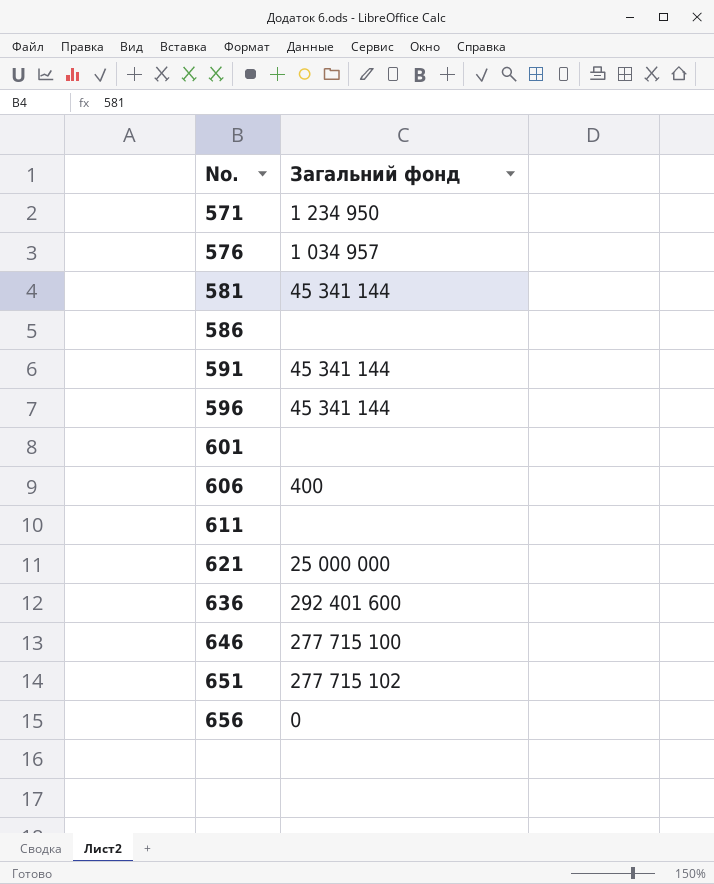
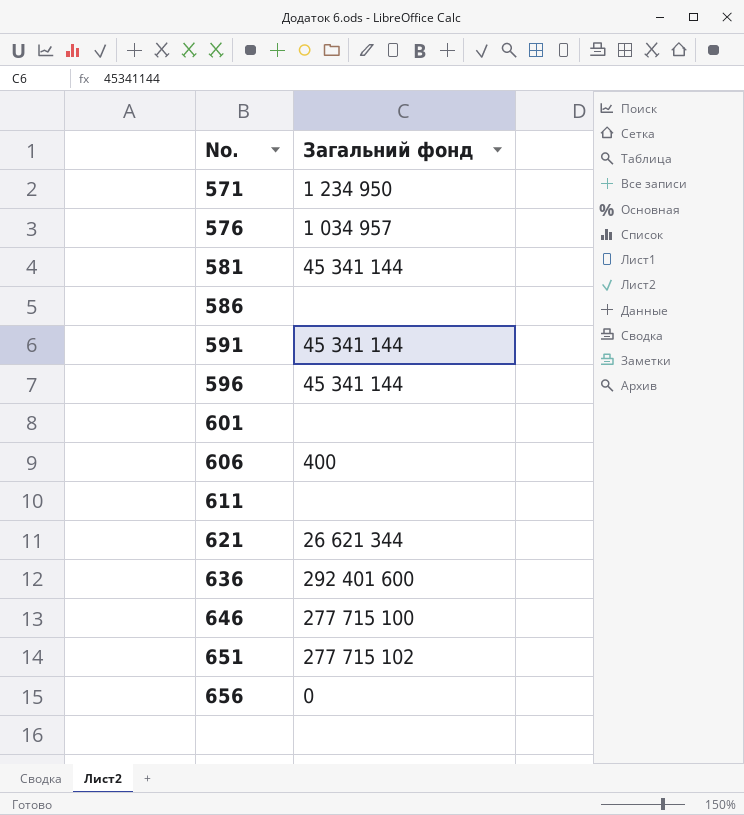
621 | Загальний фонд: 25 000 000 -> 26 621 344

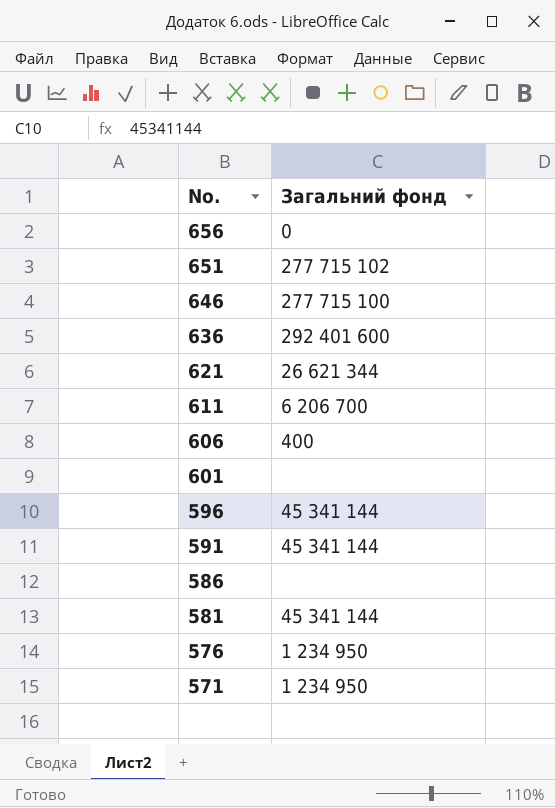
row order: No. ascending -> No. descending
611 | Загальний фонд: none -> 6 206 700
576 | Загальний фонд: 1 034 957 -> 1 234 950

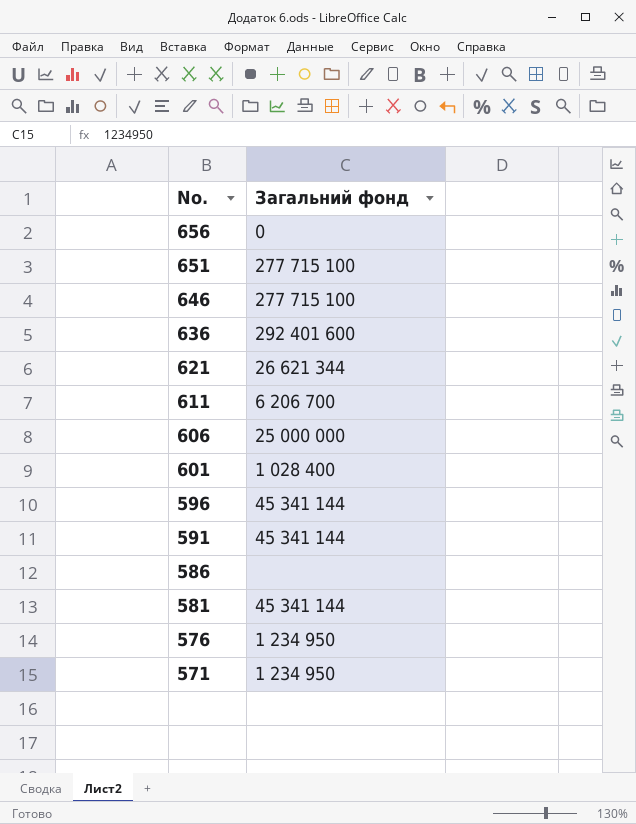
651 | Загальний фонд: 277 715 102 -> 277 715 100
606 | Загальний фонд: 400 -> 25 000 000
601 | Загальний фонд: none -> 1 028 400

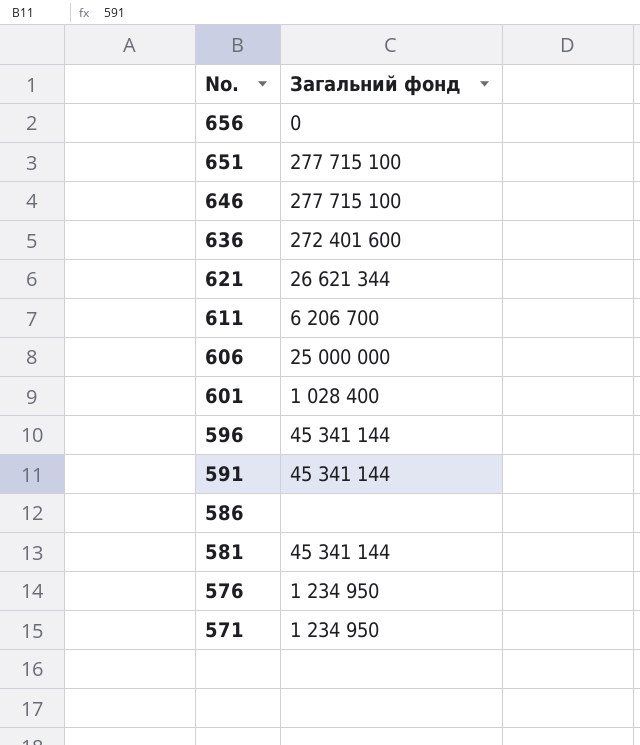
636 | Загальний фонд: 292 401 600 -> 272 401 600

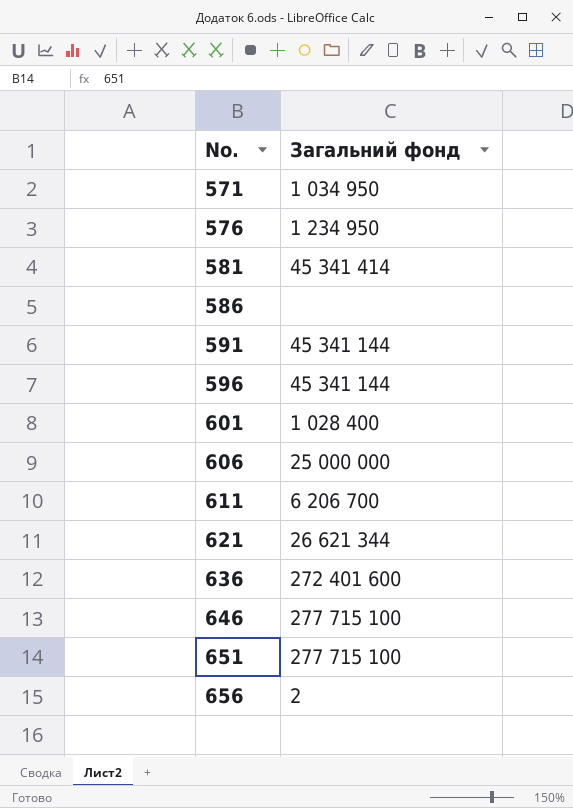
row order: No. descending -> No. ascending
571 | Загальний фонд: 1 234 950 -> 1 034 950
581 | Загальний фонд: 45 341 144 -> 45 341 414
656 | Загальний фонд: 0 -> 2

